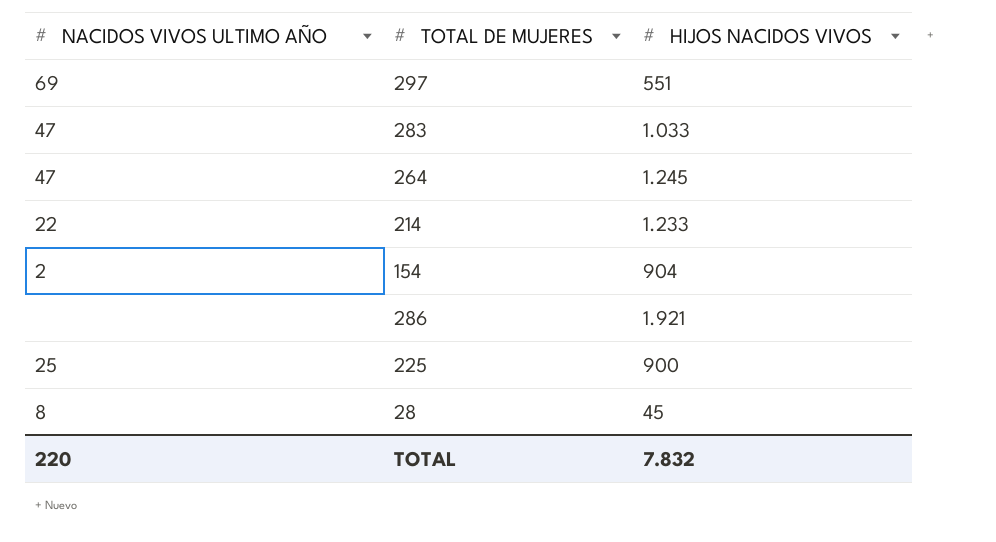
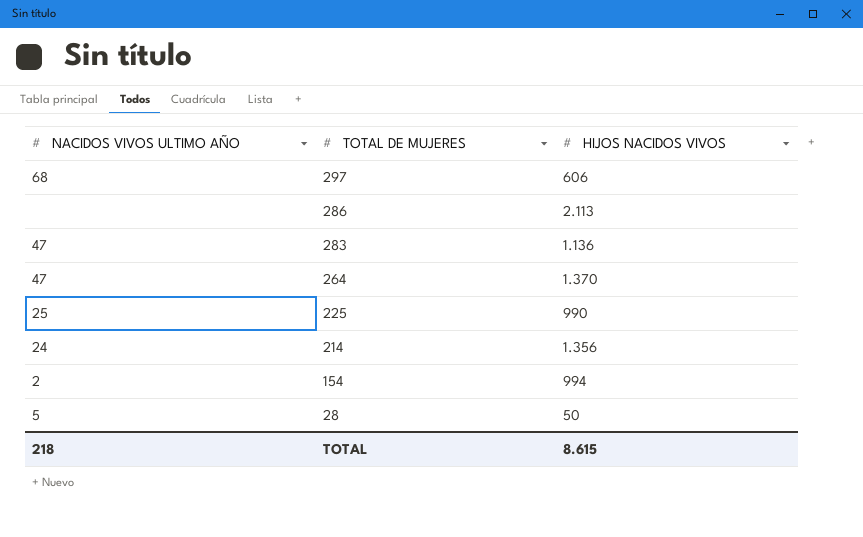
row order: none -> TOTAL DE MUJERES descending
297 | NACIDOS VIVOS ULTIMO AÑO: 69 -> 68
297 | HIJOS NACIDOS VIVOS: 551 -> 606
286 | HIJOS NACIDOS VIVOS: 1.921 -> 2.113
283 | HIJOS NACIDOS VIVOS: 1.033 -> 1.136
264 | HIJOS NACIDOS VIVOS: 1.245 -> 1.370
225 | HIJOS NACIDOS VIVOS: 900 -> 990
214 | NACIDOS VIVOS ULTIMO AÑO: 22 -> 24
214 | HIJOS NACIDOS VIVOS: 1.233 -> 1.356
154 | HIJOS NACIDOS VIVOS: 904 -> 994
28 | NACIDOS VIVOS ULTIMO AÑO: 8 -> 5
28 | HIJOS NACIDOS VIVOS: 45 -> 50
TOTAL | NACIDOS VIVOS ULTIMO AÑO: 220 -> 218
TOTAL | HIJOS NACIDOS VIVOS: 7.832 -> 8.615

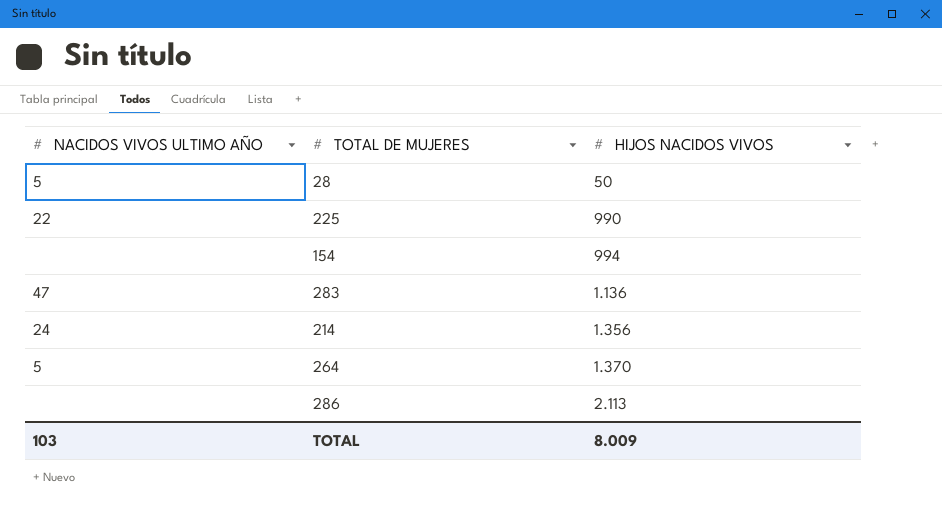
row order: TOTAL DE MUJERES descending -> HIJOS NACIDOS VIVOS ascending
row 297: 68 | 606 -> none
225 | NACIDOS VIVOS ULTIMO AÑO: 25 -> 22
154 | NACIDOS VIVOS ULTIMO AÑO: 2 -> none
264 | NACIDOS VIVOS ULTIMO AÑO: 47 -> 5
TOTAL | NACIDOS VIVOS ULTIMO AÑO: 218 -> 103
TOTAL | HIJOS NACIDOS VIVOS: 8.615 -> 8.009

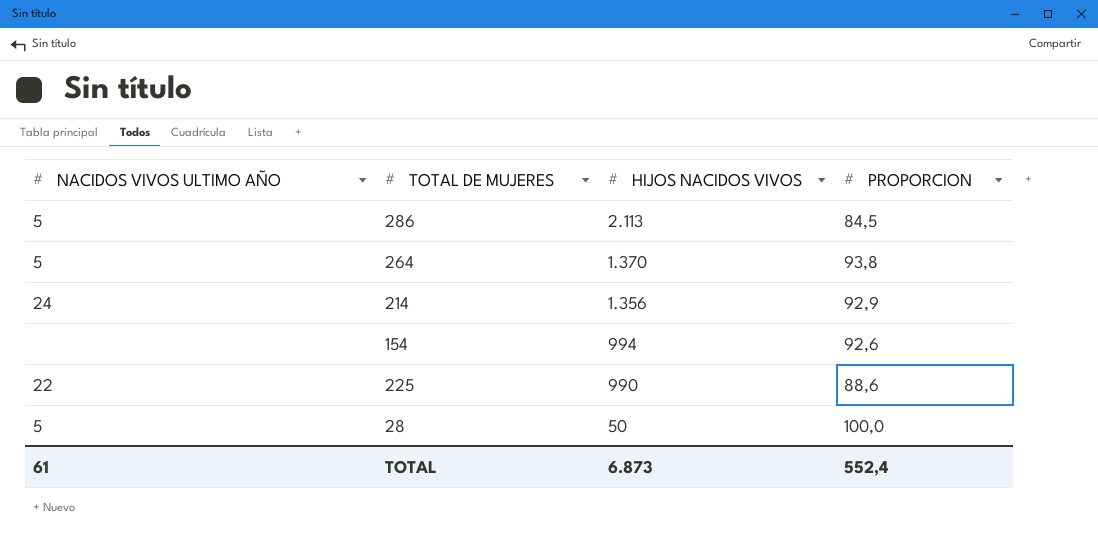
row order: HIJOS NACIDOS VIVOS ascending -> HIJOS NACIDOS VIVOS descending
column PROPORCION | position: none -> 4
row 283: 47 | 1.136 -> none
286 | NACIDOS VIVOS ULTIMO AÑO: none -> 5
TOTAL | NACIDOS VIVOS ULTIMO AÑO: 103 -> 61
TOTAL | HIJOS NACIDOS VIVOS: 8.009 -> 6.873

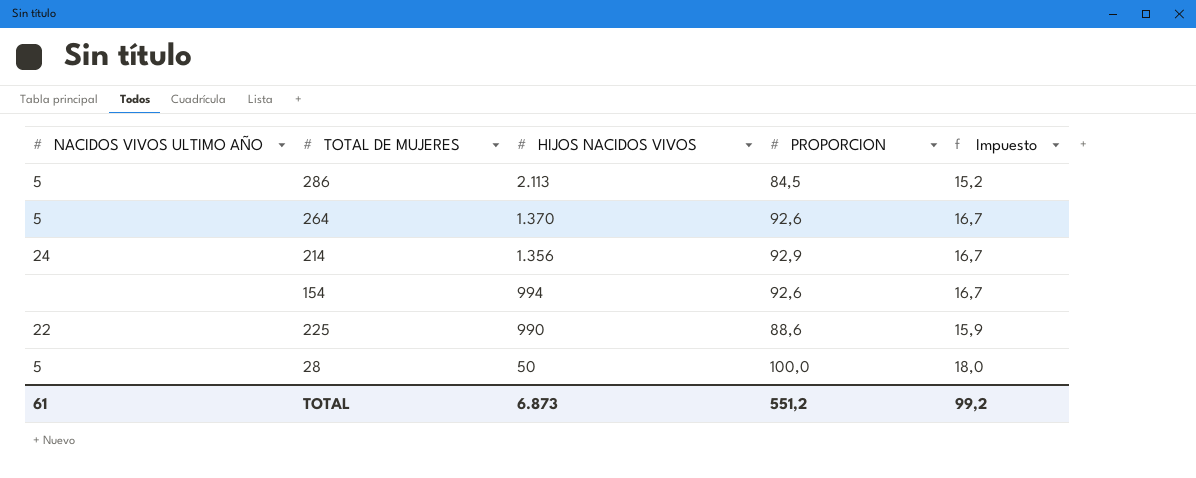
column Impuesto | formula: none -> [PROPORCION] * 0,18
264 | PROPORCION: 93,8 -> 92,6
TOTAL | PROPORCION: 552,4 -> 551,2

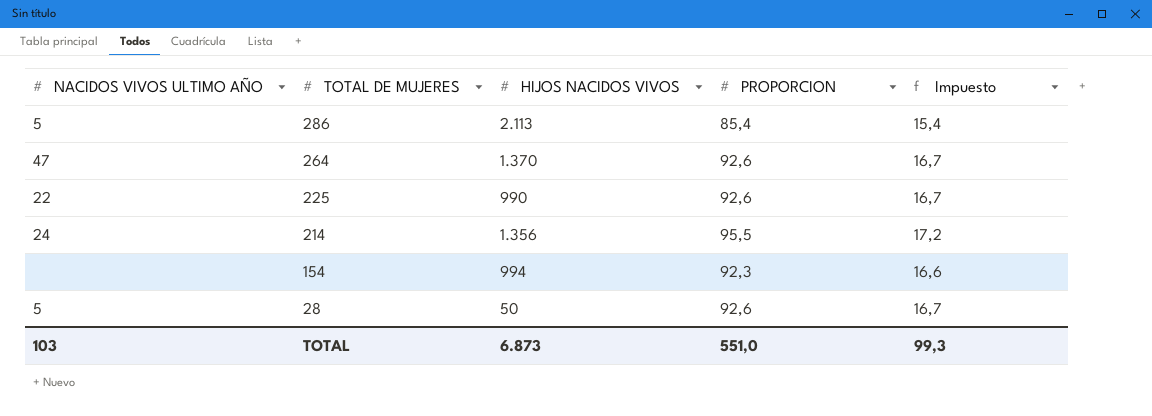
row order: HIJOS NACIDOS VIVOS descending -> TOTAL DE MUJERES descending
286 | PROPORCION: 84,5 -> 85,4
286 | Impuesto: 15,2 -> 15,4
264 | NACIDOS VIVOS ULTIMO AÑO: 5 -> 47
225 | PROPORCION: 88,6 -> 92,6
225 | Impuesto: 15,9 -> 16,7
214 | PROPORCION: 92,9 -> 95,5
214 | Impuesto: 16,7 -> 17,2
154 | PROPORCION: 92,6 -> 92,3
154 | Impuesto: 16,7 -> 16,6
28 | PROPORCION: 100,0 -> 92,6
28 | Impuesto: 18,0 -> 16,7
TOTAL | NACIDOS VIVOS ULTIMO AÑO: 61 -> 103
TOTAL | PROPORCION: 551,2 -> 551,0
TOTAL | Impuesto: 99,2 -> 99,3

